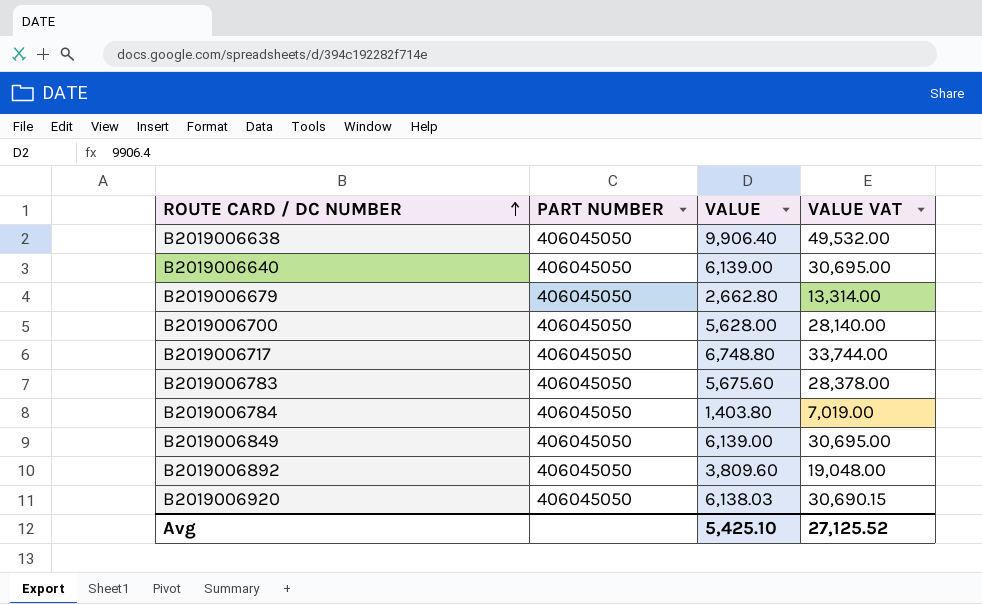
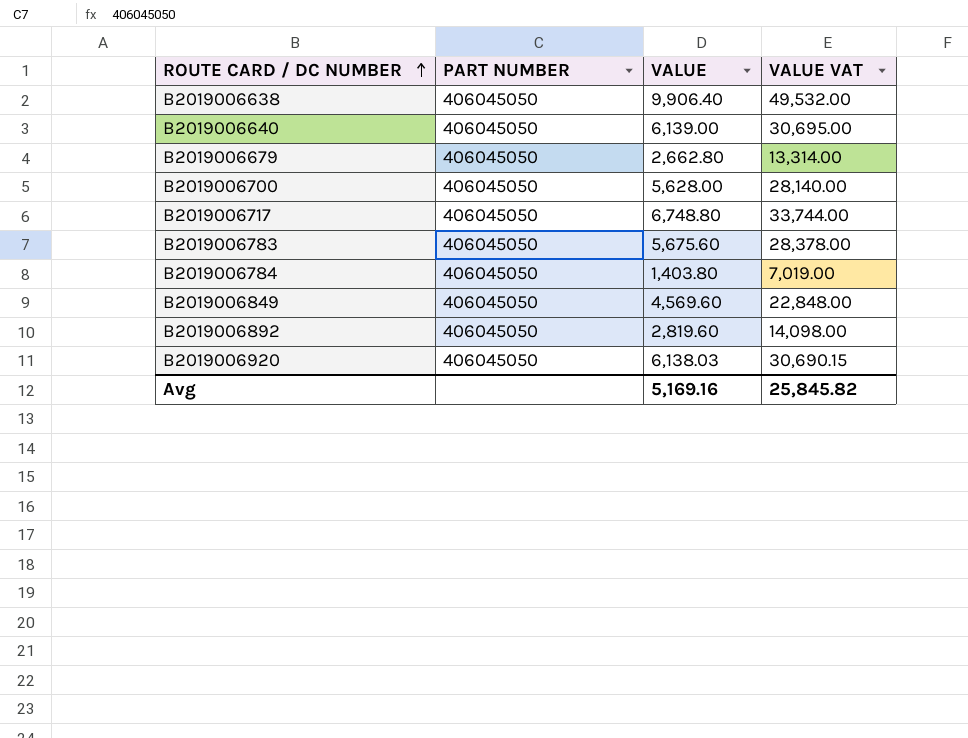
B2019006849 | VALUE: 6,139.00 -> 4,569.60
B2019006849 | VALUE VAT: 30,695.00 -> 22,848.00
B2019006892 | VALUE: 3,809.60 -> 2,819.60
B2019006892 | VALUE VAT: 19,048.00 -> 14,098.00
Avg | VALUE: 5,425.10 -> 5,169.16
Avg | VALUE VAT: 27,125.52 -> 25,845.82

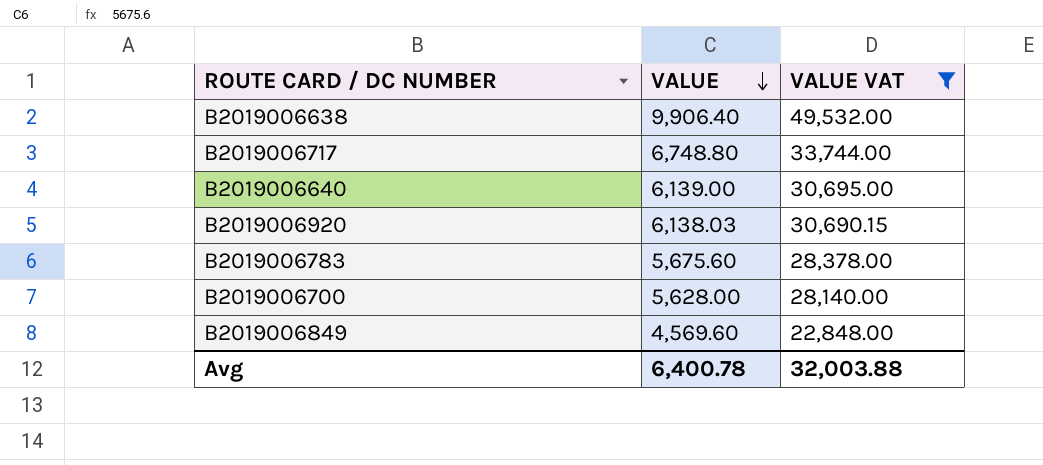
filter: none -> VALUE VAT >= 22,848.00
row order: ROUTE CARD / DC NUMBER ascending -> VALUE descending
column PART NUMBER | position: 2 -> none
Avg | VALUE: 5,169.16 -> 6,400.78
Avg | VALUE VAT: 25,845.82 -> 32,003.88

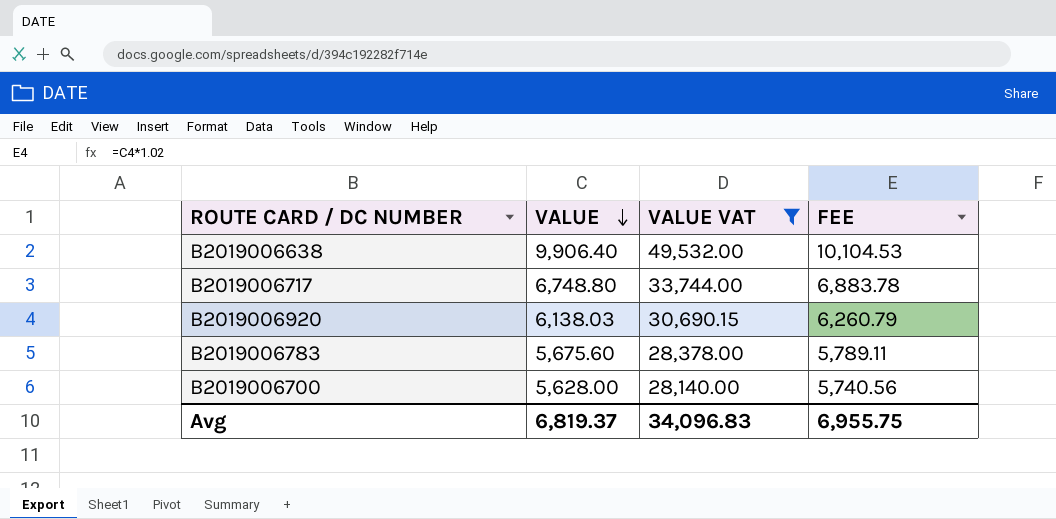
column FEE | formula: none -> [VALUE] * 1.02
row B2019006640: 6,139.00 | 30,695.00 -> none
row B2019006849: 4,569.60 | 22,848.00 -> none
Avg | VALUE: 6,400.78 -> 6,819.37
Avg | VALUE VAT: 32,003.88 -> 34,096.83

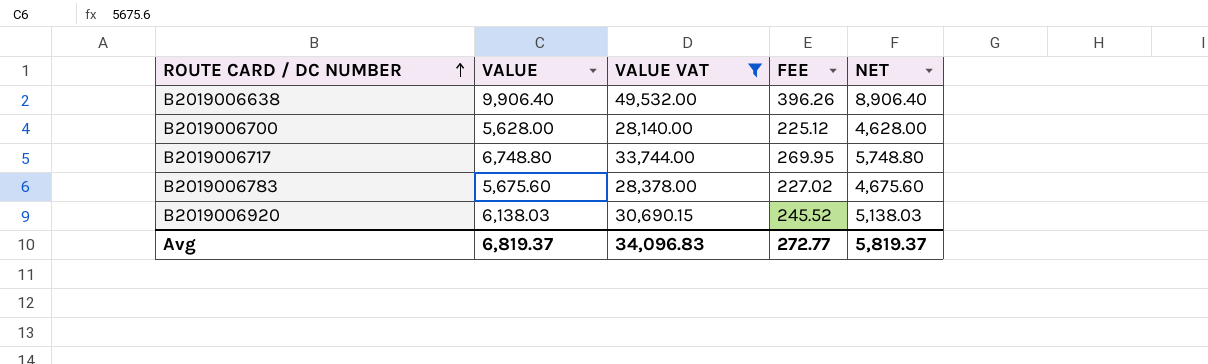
row order: VALUE descending -> ROUTE CARD / DC NUMBER ascending
column FEE | formula: [VALUE] * 1.02 -> [VALUE] * 0.04
column NET | formula: none -> [VALUE] - 1000
Avg | FEE: 6,955.75 -> 272.77

